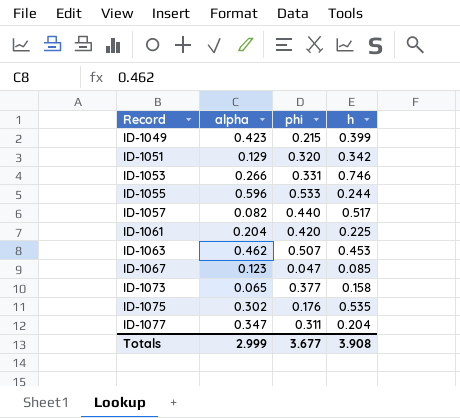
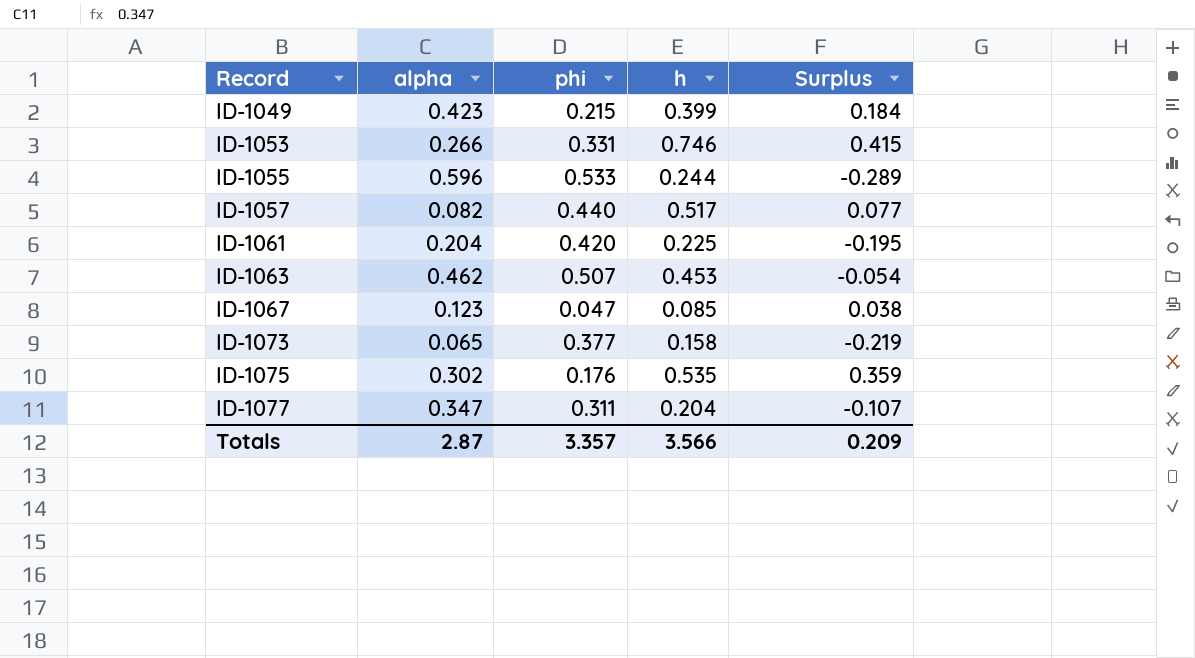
column Surplus | formula: none -> [h] - [phi]
row ID-1051: 0.129 | 0.320 | 0.342 -> none
Totals | alpha: 2.999 -> 2.87
Totals | phi: 3.677 -> 3.357
Totals | h: 3.908 -> 3.566

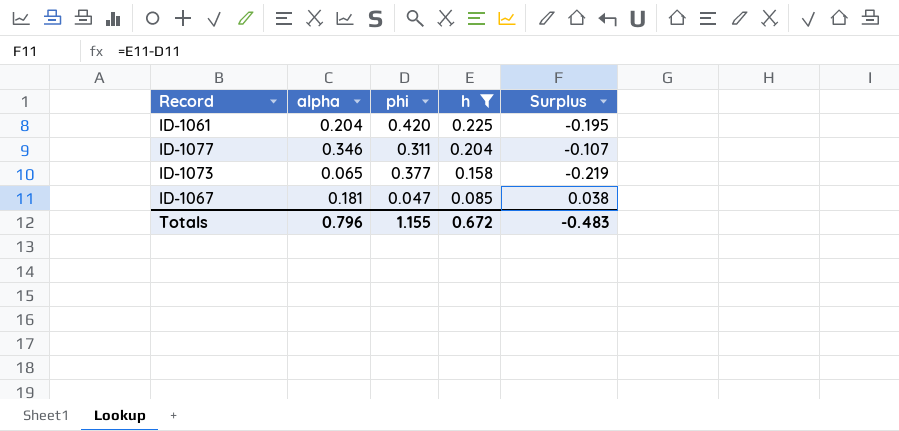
filter: none -> h <= 0.225
row order: Record ascending -> h descending
ID-1077 | alpha: 0.347 -> 0.346
ID-1067 | alpha: 0.123 -> 0.181
Totals | alpha: 2.87 -> 0.796
Totals | phi: 3.357 -> 1.155
Totals | h: 3.566 -> 0.672
Totals | Surplus: 0.209 -> -0.483

